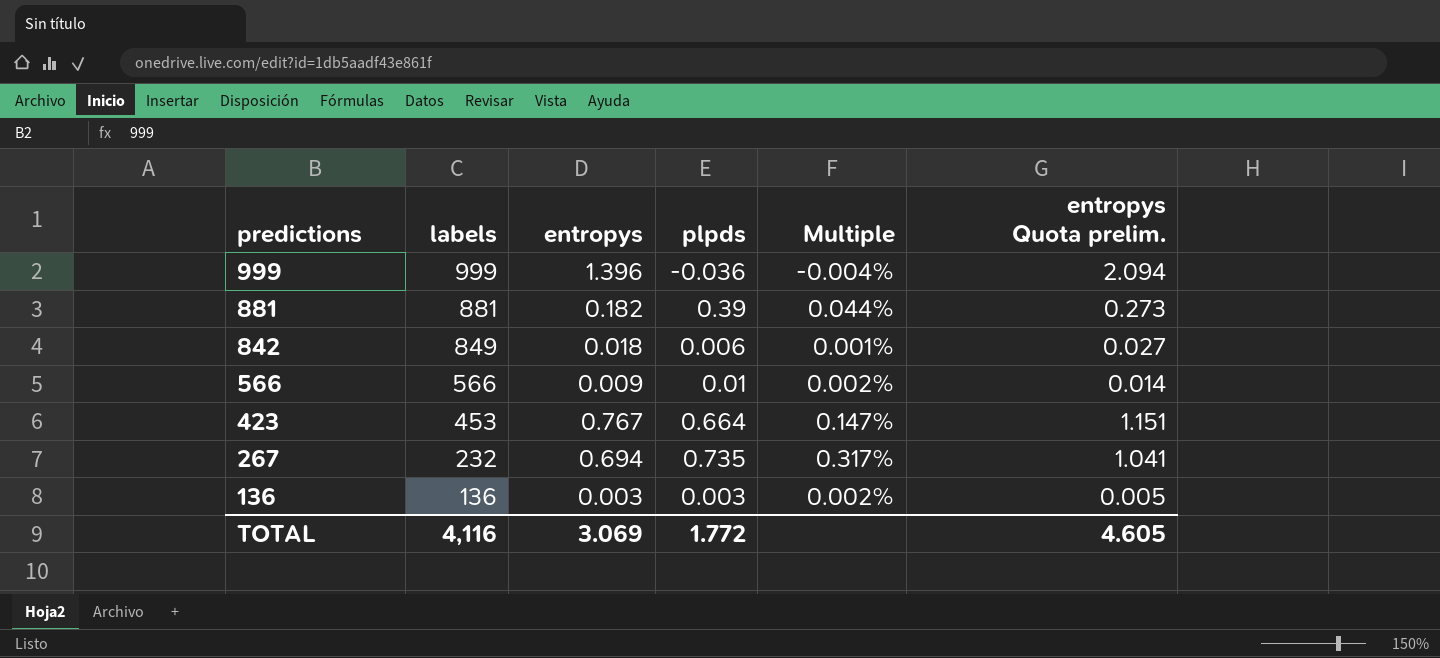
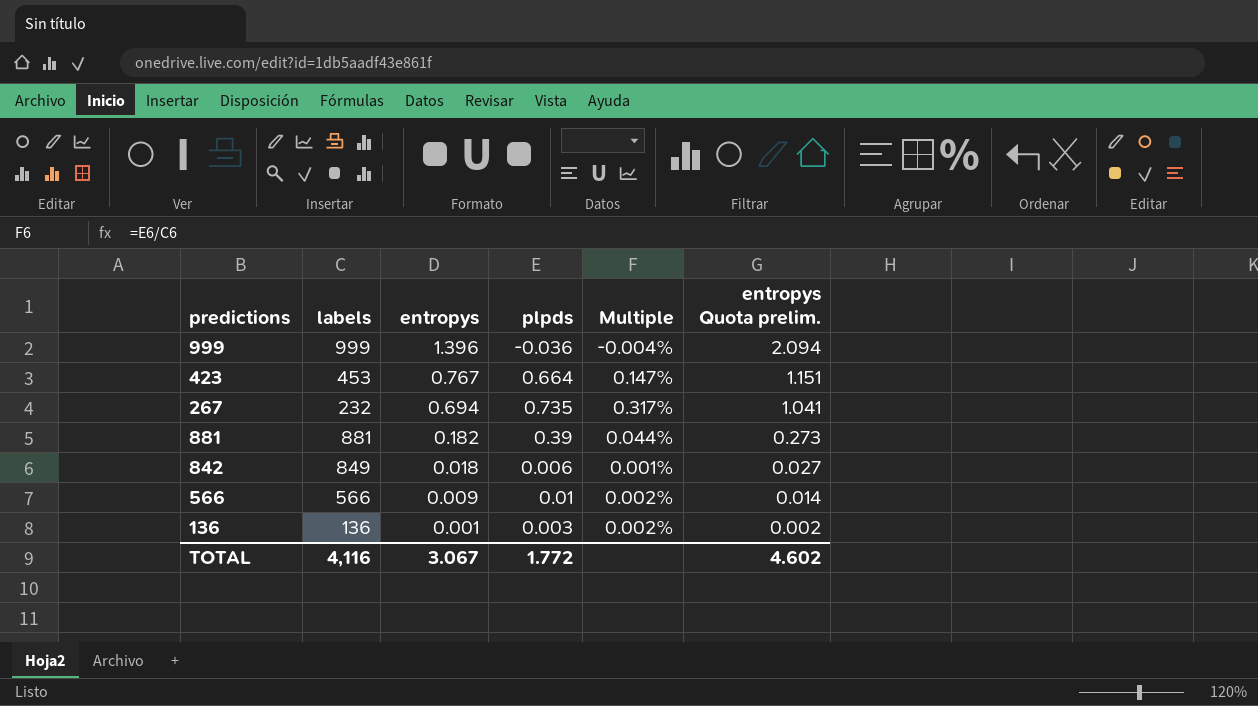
row order: predictions descending -> entropys descending
136 | entropys: 0.003 -> 0.001
136 | entropys Quota prelim.: 0.005 -> 0.002
TOTAL | entropys: 3.069 -> 3.067
TOTAL | entropys Quota prelim.: 4.605 -> 4.602

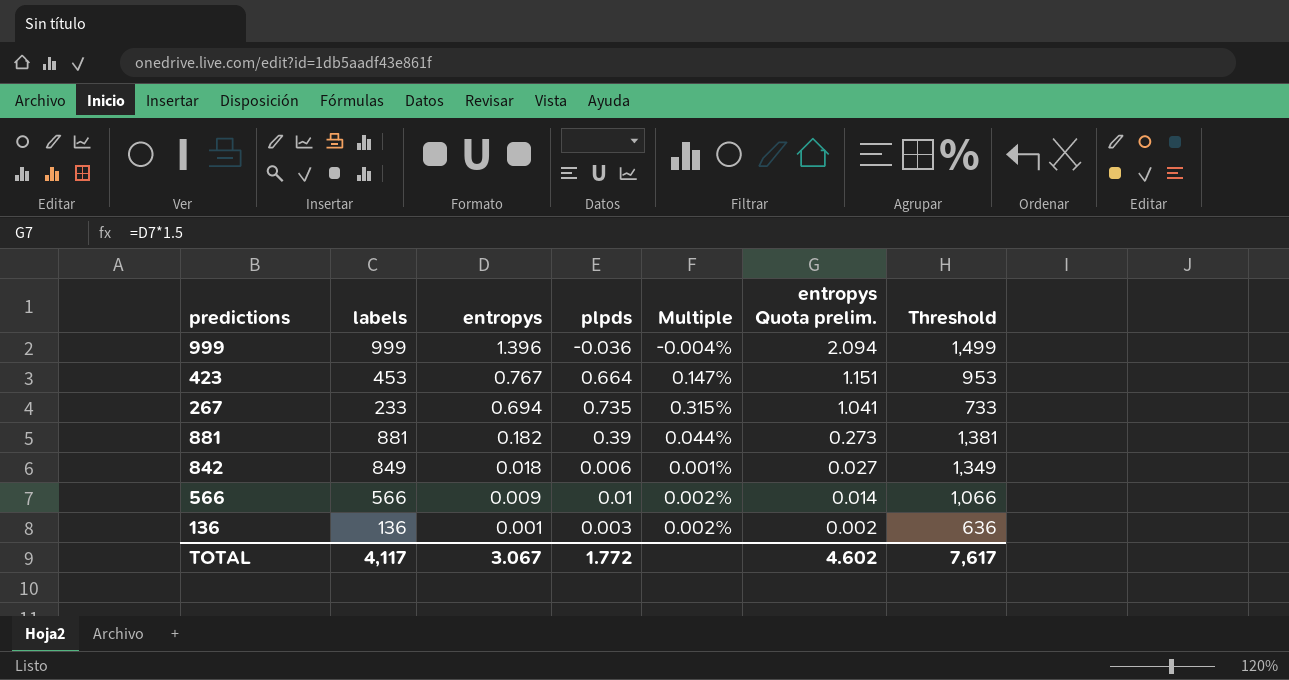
column Threshold | formula: none -> [labels] + 500
267 | labels: 232 -> 233
267 | Multiple: 0.317% -> 0.315%
TOTAL | labels: 4,116 -> 4,117

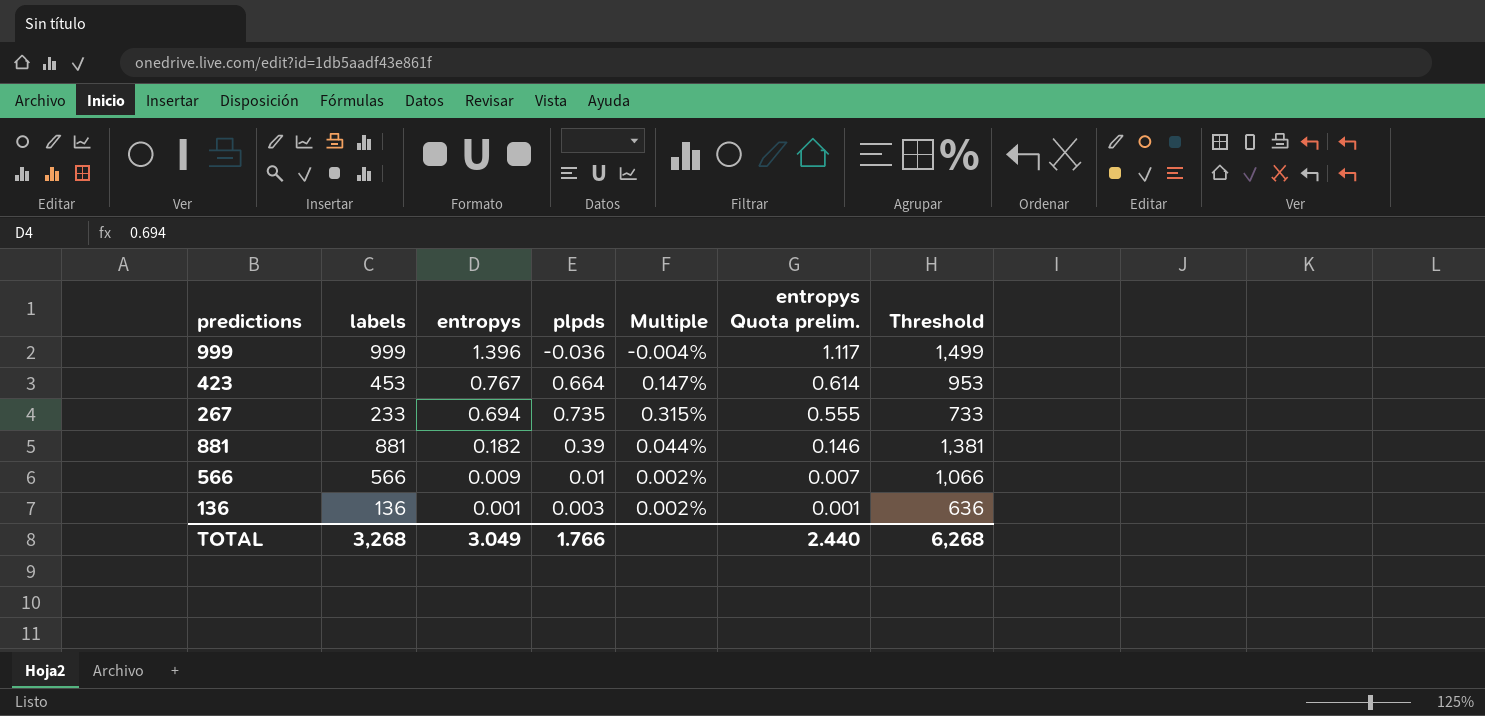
column entropys Quota prelim. | formula: [entropys] * 1.5 -> [entropys] * 0.8
row 842: 849 | 0.018 | 0.006 | 0.001% | 0.027 | 1,349 -> none
TOTAL | labels: 4,117 -> 3,268
TOTAL | entropys: 3.067 -> 3.049
TOTAL | plpds: 1.772 -> 1.766
TOTAL | entropys Quota prelim.: 4.602 -> 2.440
TOTAL | Threshold: 7,617 -> 6,268

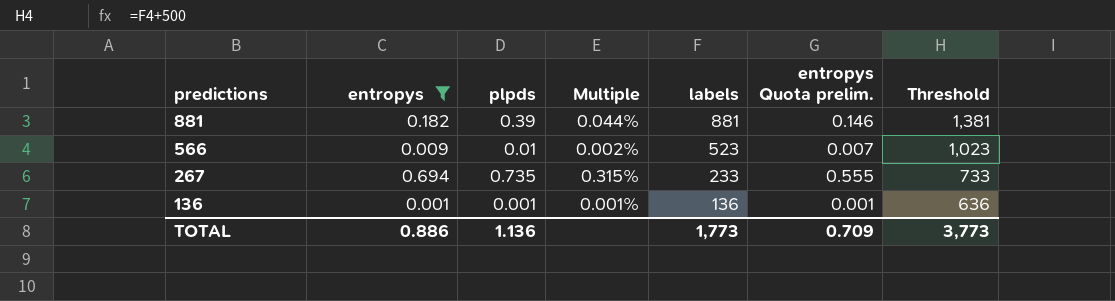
filter: none -> entropys <= 0.694
row order: entropys descending -> predictions descending
column labels | position: 2 -> 5
566 | labels: 566 -> 523
566 | Threshold: 1,066 -> 1,023
136 | plpds: 0.003 -> 0.001
136 | Multiple: 0.002% -> 0.001%
TOTAL | entropys: 3.049 -> 0.886
TOTAL | plpds: 1.766 -> 1.136
TOTAL | labels: 3,268 -> 1,773
TOTAL | entropys Quota prelim.: 2.440 -> 0.709
TOTAL | Threshold: 6,268 -> 3,773

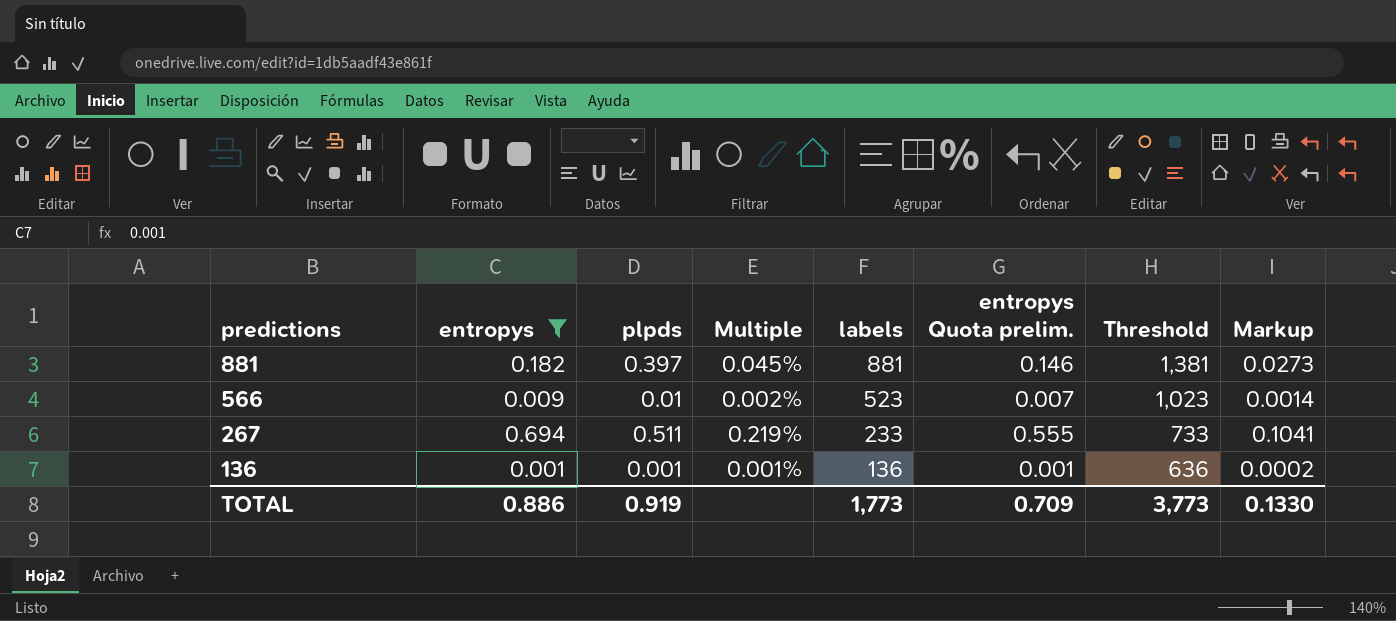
column Markup | formula: none -> [entropys] * 0.15
881 | plpds: 0.39 -> 0.397
881 | Multiple: 0.044% -> 0.045%
267 | plpds: 0.735 -> 0.511
267 | Multiple: 0.315% -> 0.219%
TOTAL | plpds: 1.136 -> 0.919

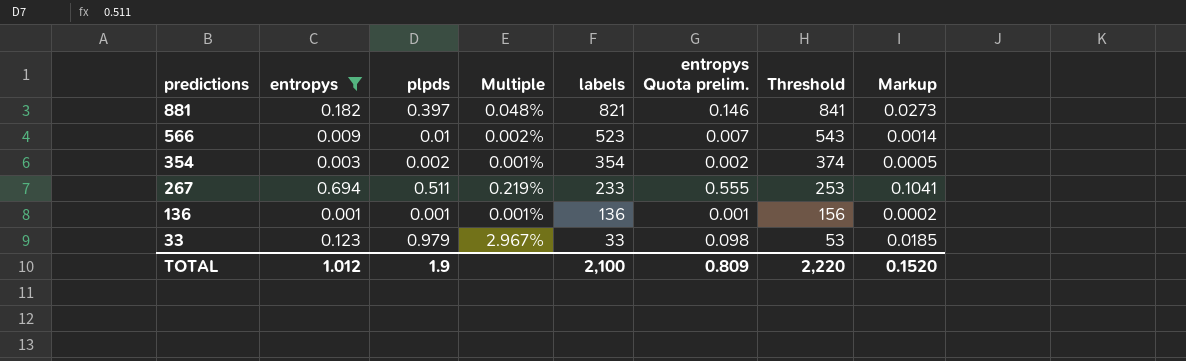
column Threshold | formula: [labels] + 500 -> [labels] + 20
881 | Multiple: 0.045% -> 0.048%
881 | labels: 881 -> 821
row 354: none -> 0.003 | 0.002 | 0.001% | 354 | 0.002 | 374 | 0.0005
row 33: none -> 0.123 | 0.979 | 2.967% | 33 | 0.098 | 53 | 0.0185
TOTAL | entropys: 0.886 -> 1.012
TOTAL | plpds: 0.919 -> 1.9
TOTAL | labels: 1,773 -> 2,100
TOTAL | entropys Quota prelim.: 0.709 -> 0.809
TOTAL | Threshold: 3,773 -> 2,220
TOTAL | Markup: 0.1330 -> 0.1520

